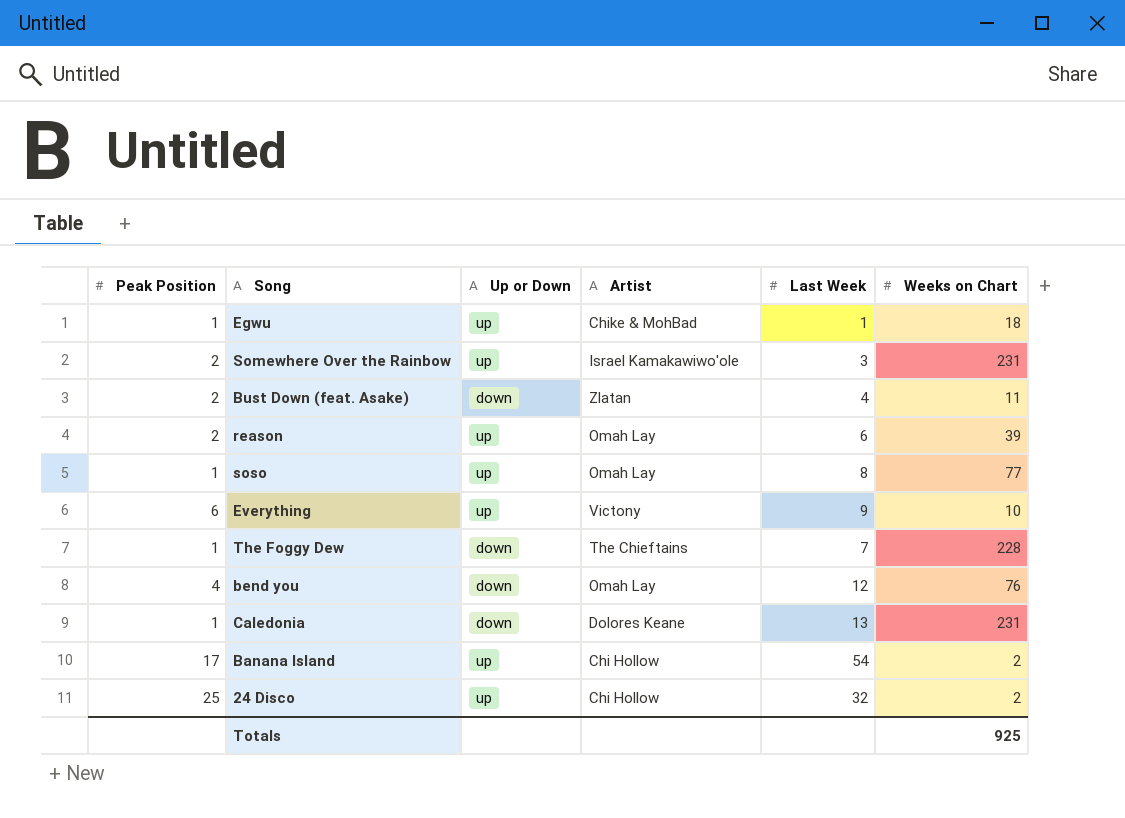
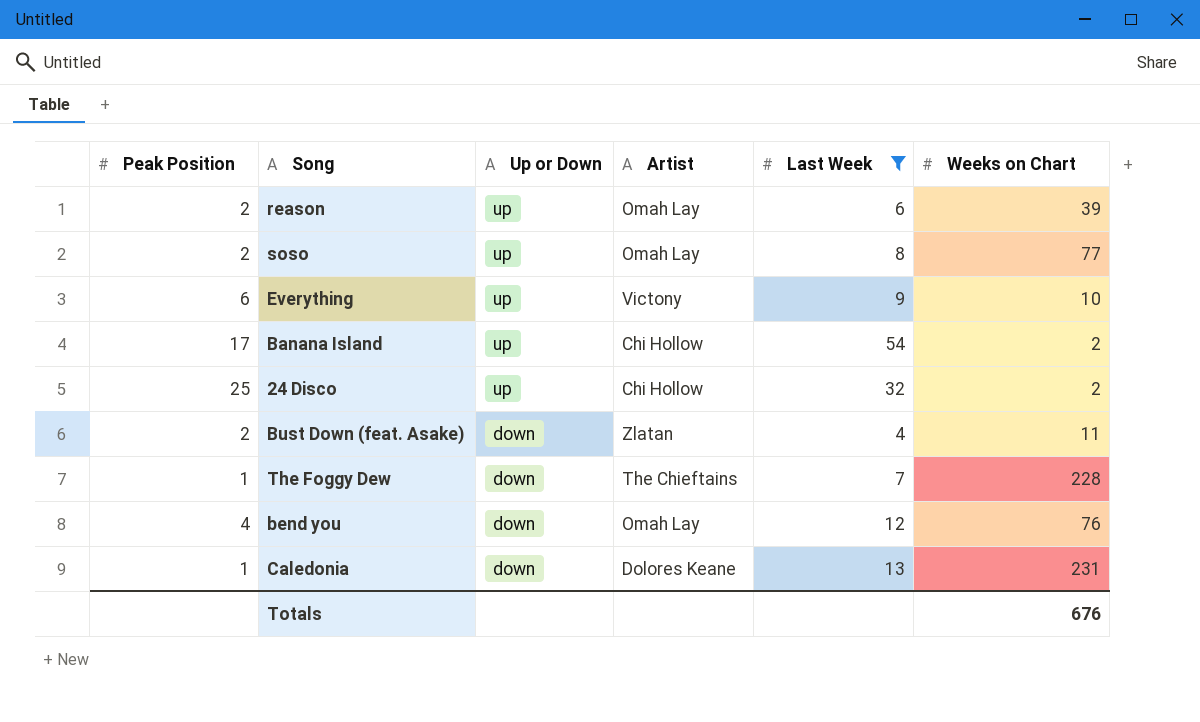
filter: none -> Last Week >= 4
row order: none -> Up or Down descending
soso | Peak Position: 1 -> 2
Totals | Weeks on Chart: 925 -> 676

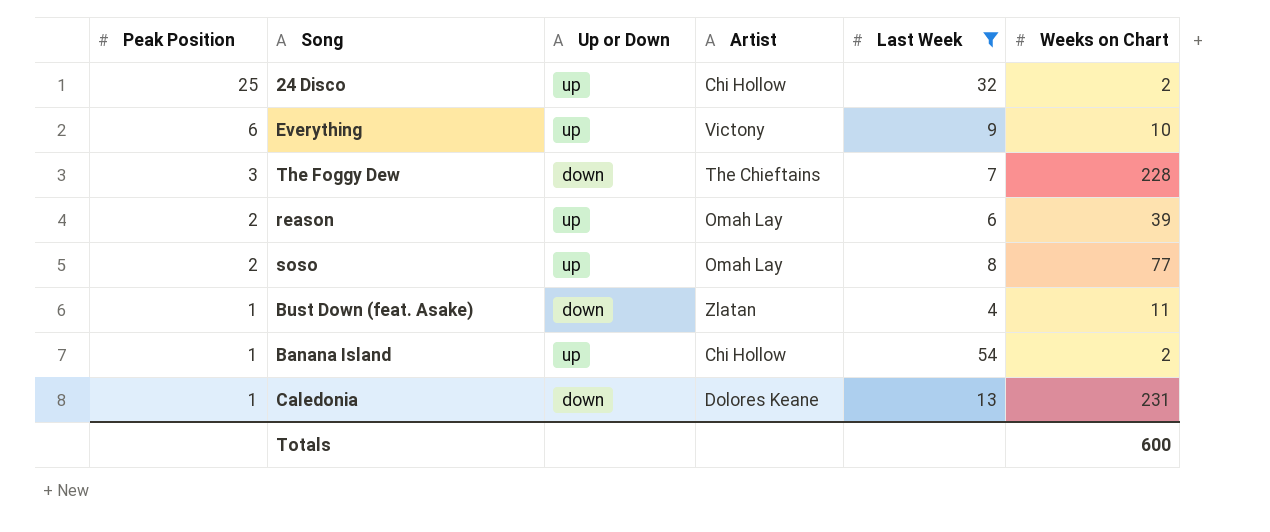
row order: Up or Down descending -> Peak Position descending
row bend you: 4 | down | Omah Lay | 12 | 76 -> none
The Foggy Dew | Peak Position: 1 -> 3
Bust Down (feat. Asake) | Peak Position: 2 -> 1
Banana Island | Peak Position: 17 -> 1
Totals | Weeks on Chart: 676 -> 600

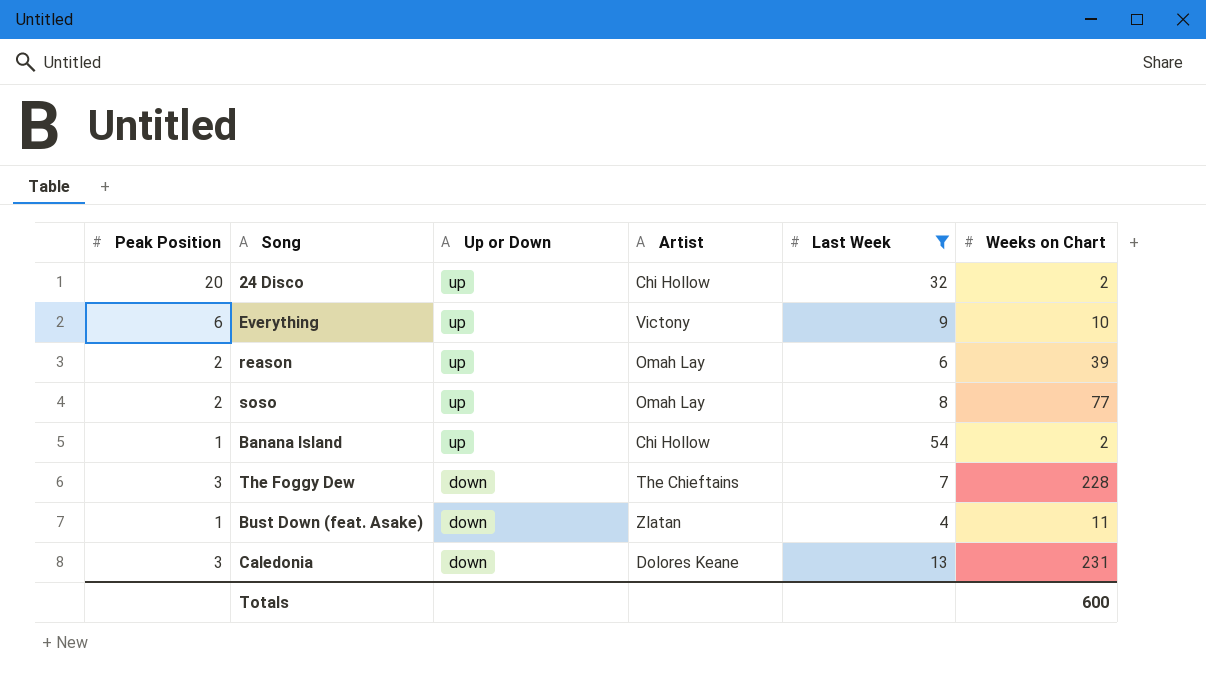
row order: Peak Position descending -> Up or Down descending
24 Disco | Peak Position: 25 -> 20
Caledonia | Peak Position: 1 -> 3

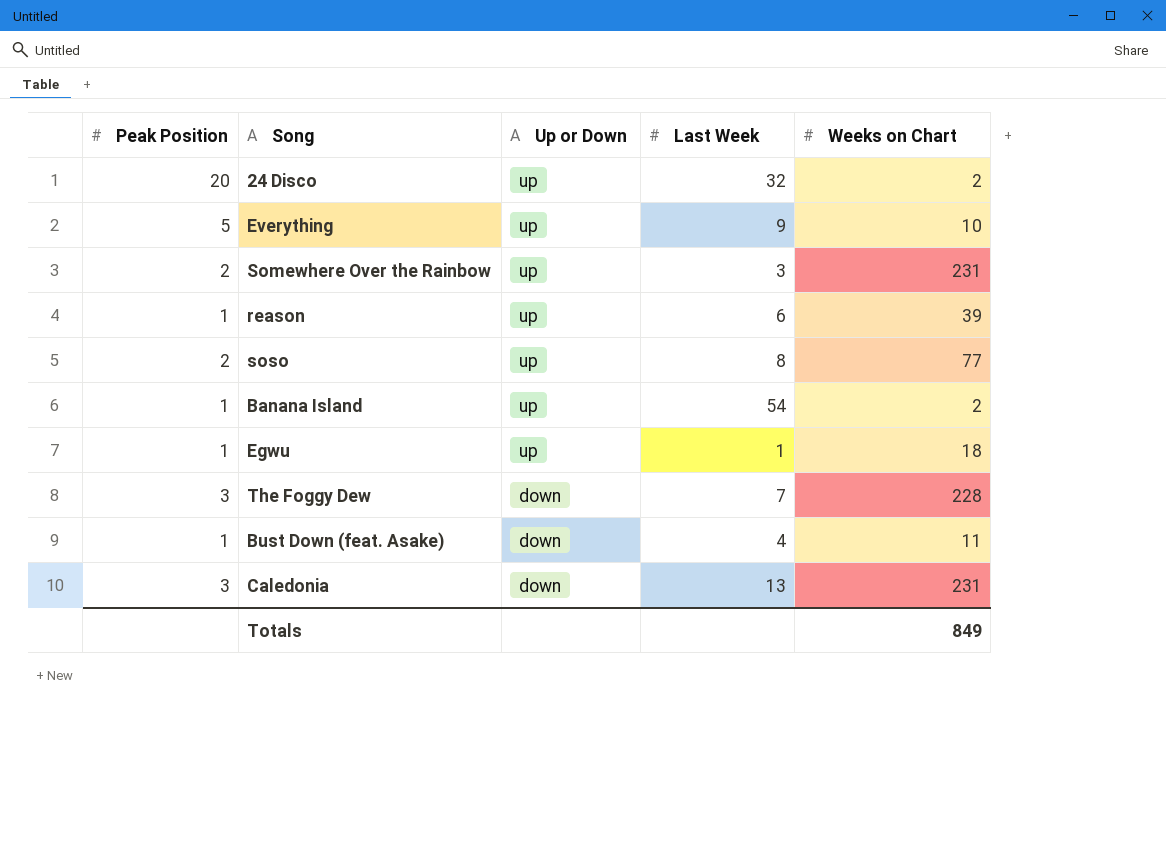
filter: Last Week >= 4 -> none
column Artist | position: 4 -> none
Everything | Peak Position: 6 -> 5
reason | Peak Position: 2 -> 1
Totals | Weeks on Chart: 600 -> 849

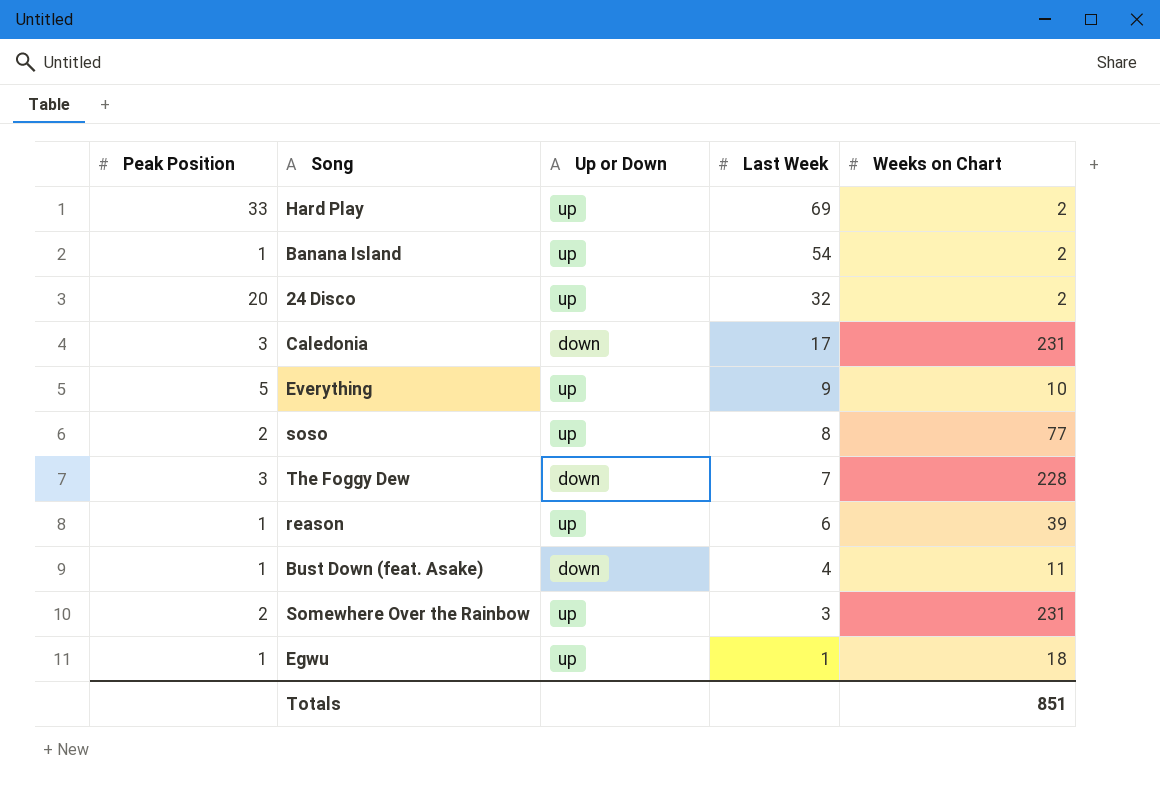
row order: Up or Down descending -> Last Week descending
row Hard Play: none -> 33 | up | 69 | 2
Caledonia | Last Week: 13 -> 17
Totals | Weeks on Chart: 849 -> 851

